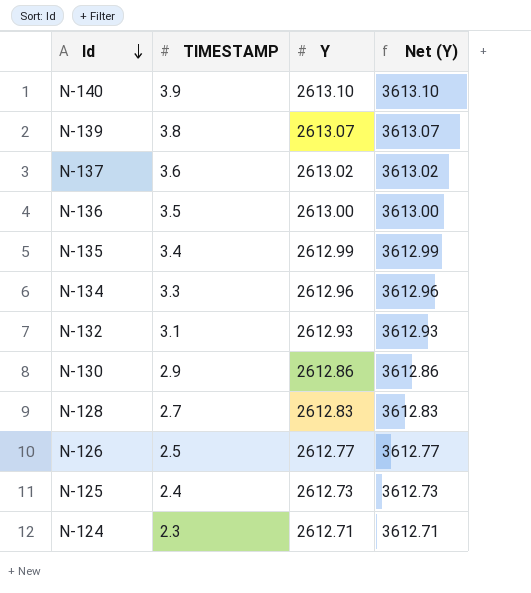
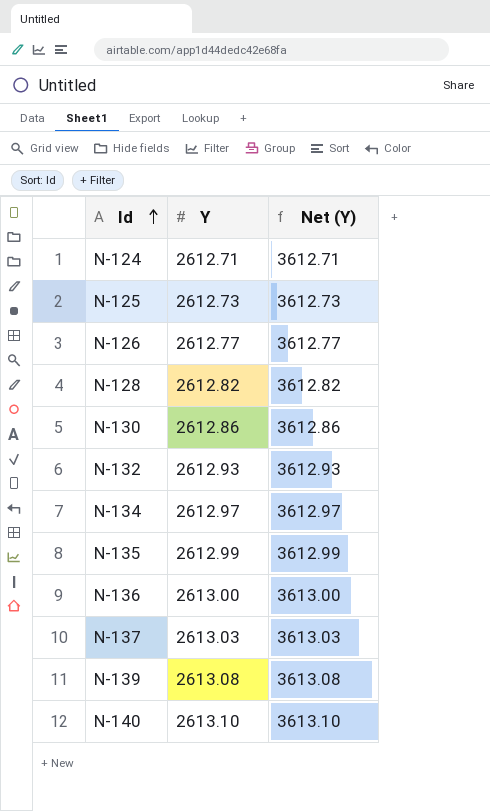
row order: Id descending -> Id ascending
column TIMESTAMP | position: 2 -> none
N-128 | Y: 2612.83 -> 2612.82
N-128 | Net (Y): 3612.83 -> 3612.82
N-134 | Y: 2612.96 -> 2612.97
N-134 | Net (Y): 3612.96 -> 3612.97
N-137 | Y: 2613.02 -> 2613.03
N-137 | Net (Y): 3613.02 -> 3613.03
N-139 | Y: 2613.07 -> 2613.08
N-139 | Net (Y): 3613.07 -> 3613.08

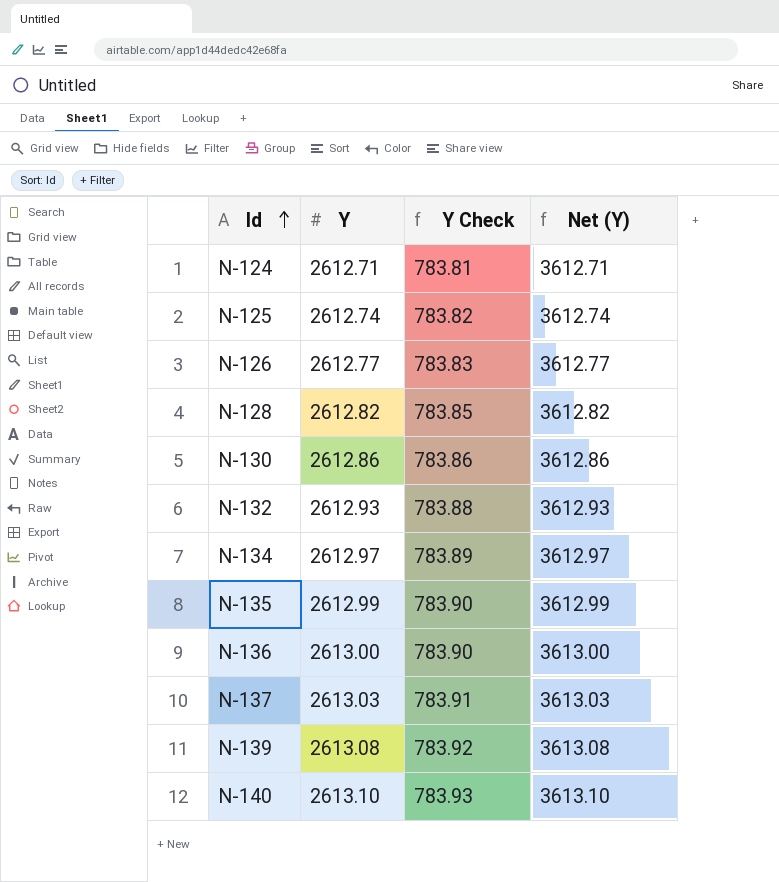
column Y Check | formula: none -> [Y] * 0.3
N-125 | Y: 2612.73 -> 2612.74
N-125 | Net (Y): 3612.73 -> 3612.74

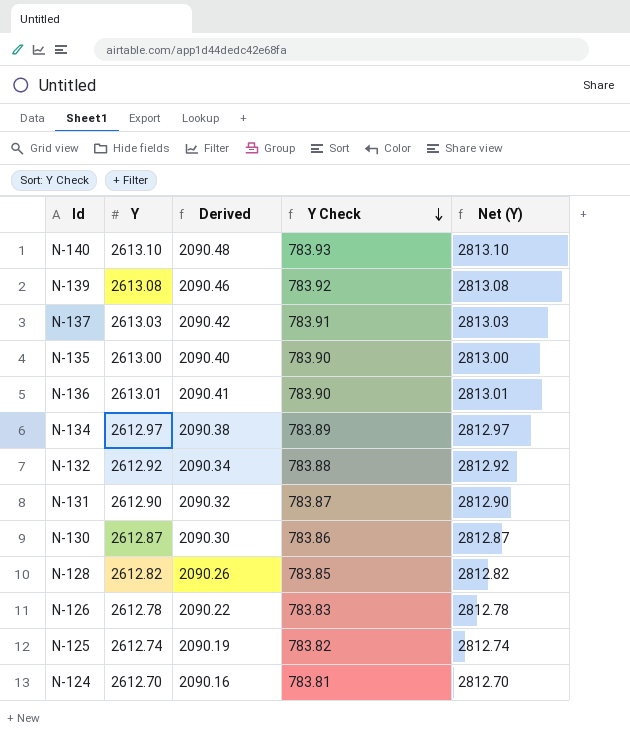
row order: Id ascending -> Y Check descending
column Derived | formula: none -> [Y] * 0.8
column Net (Y) | formula: [Y] + 1000 -> [Y] + 200
N-135 | Y: 2612.99 -> 2613.00
N-136 | Y: 2613.00 -> 2613.01
N-132 | Y: 2612.93 -> 2612.92
row N-131: none -> 2612.90 | 2090.32 | 783.87 | 2812.90
N-130 | Y: 2612.86 -> 2612.87
N-126 | Y: 2612.77 -> 2612.78
N-124 | Y: 2612.71 -> 2612.70

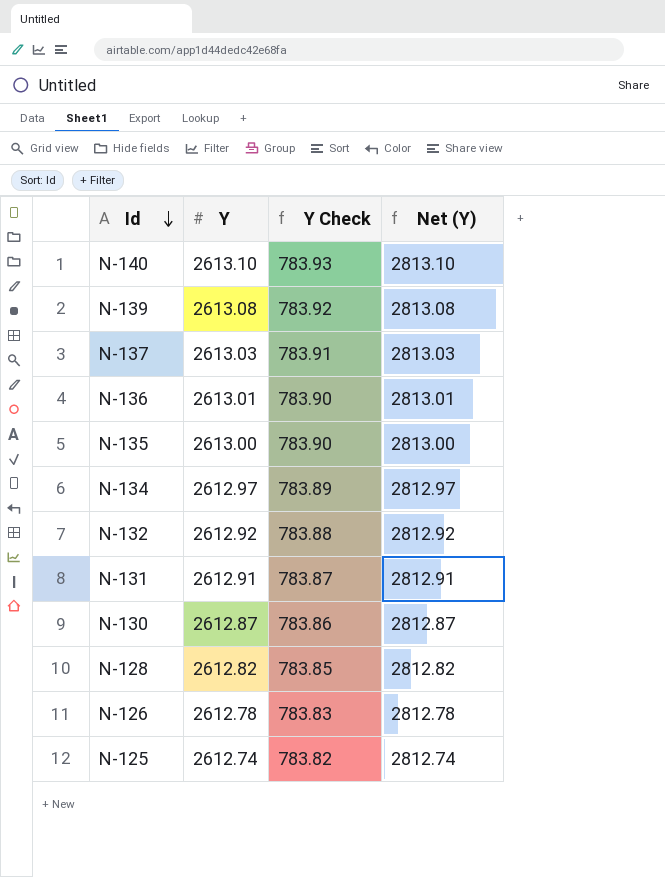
row order: Y Check descending -> Id descending
column Derived | formula: [Y] * 0.8 -> none
row N-124: 2612.70 | 2090.16 | 783.81 | 2812.70 -> none
N-131 | Y: 2612.90 -> 2612.91
N-131 | Net (Y): 2812.90 -> 2812.91

